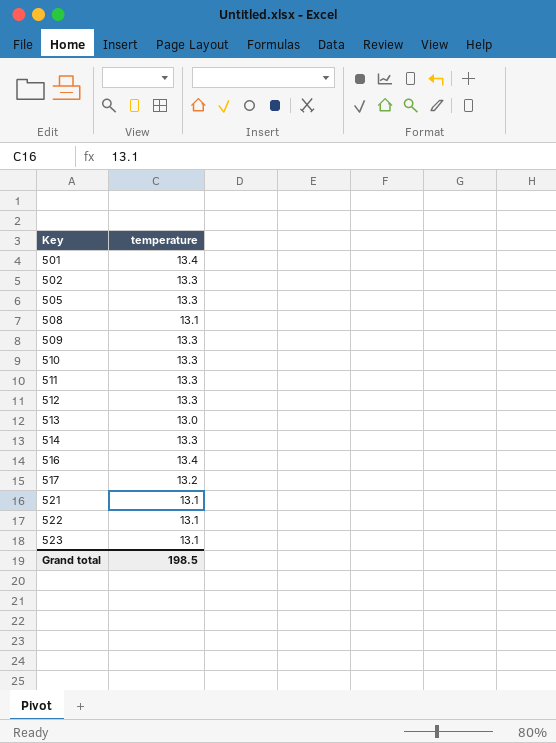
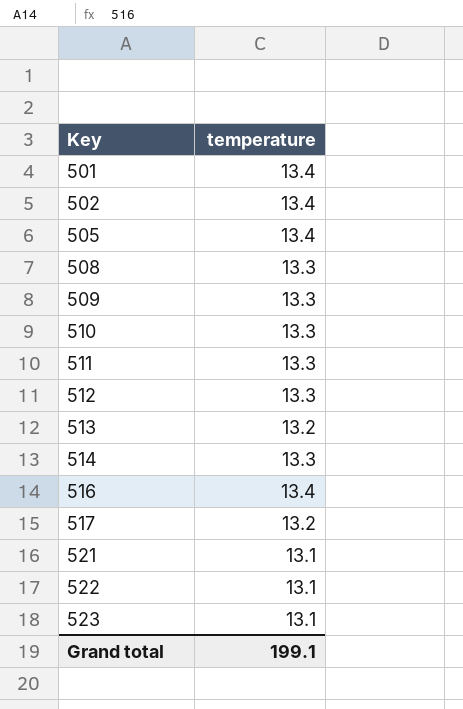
502 | temperature: 13.3 -> 13.4
505 | temperature: 13.3 -> 13.4
508 | temperature: 13.1 -> 13.3
513 | temperature: 13.0 -> 13.2
Grand total | temperature: 198.5 -> 199.1

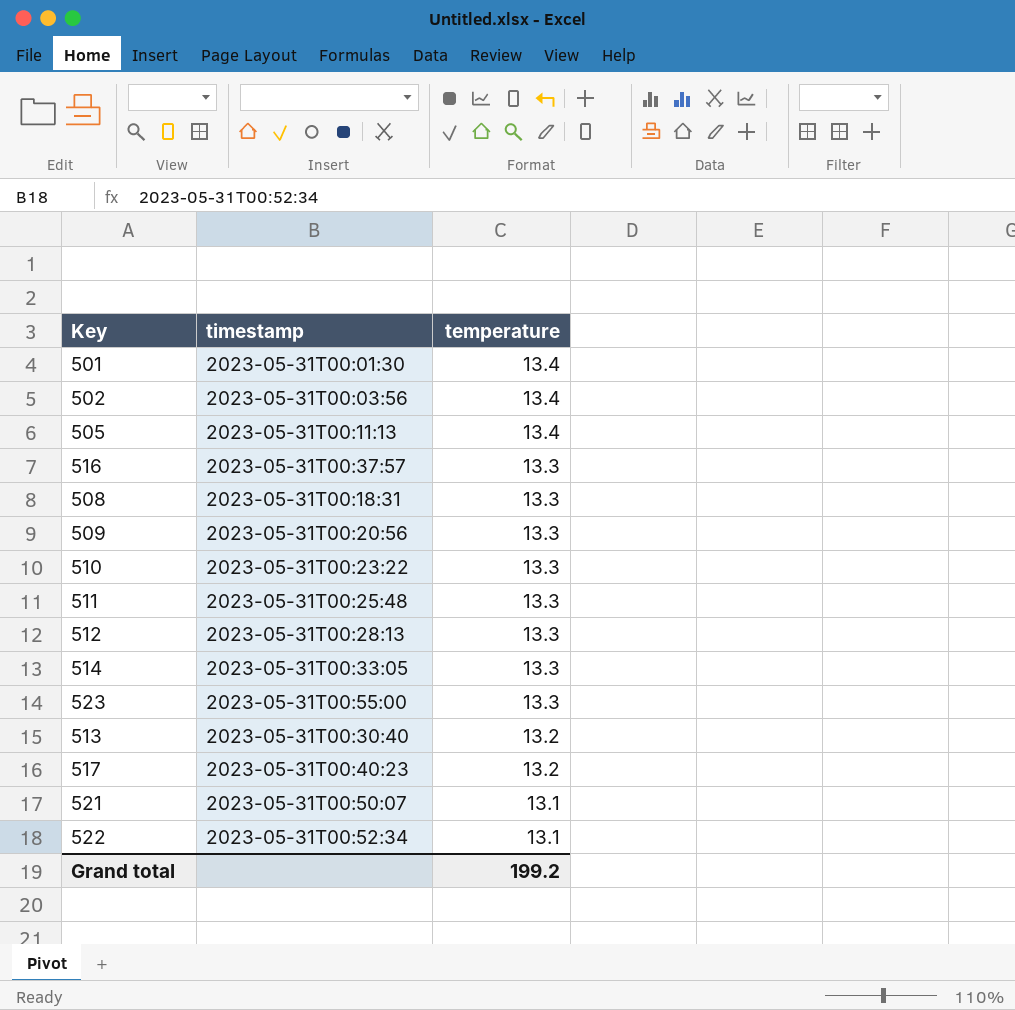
row order: Key ascending -> temperature descending
column timestamp | position: none -> 2
516 | temperature: 13.4 -> 13.3
523 | temperature: 13.1 -> 13.3
Grand total | temperature: 199.1 -> 199.2

